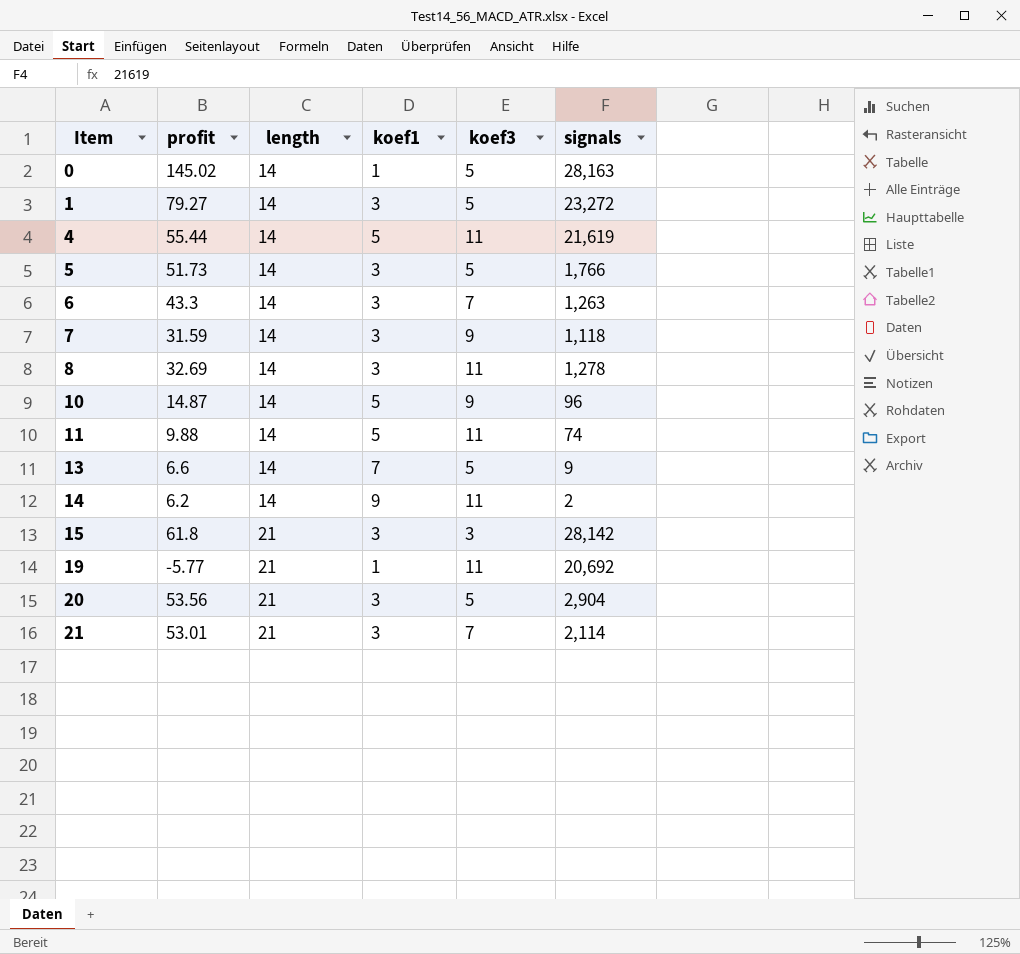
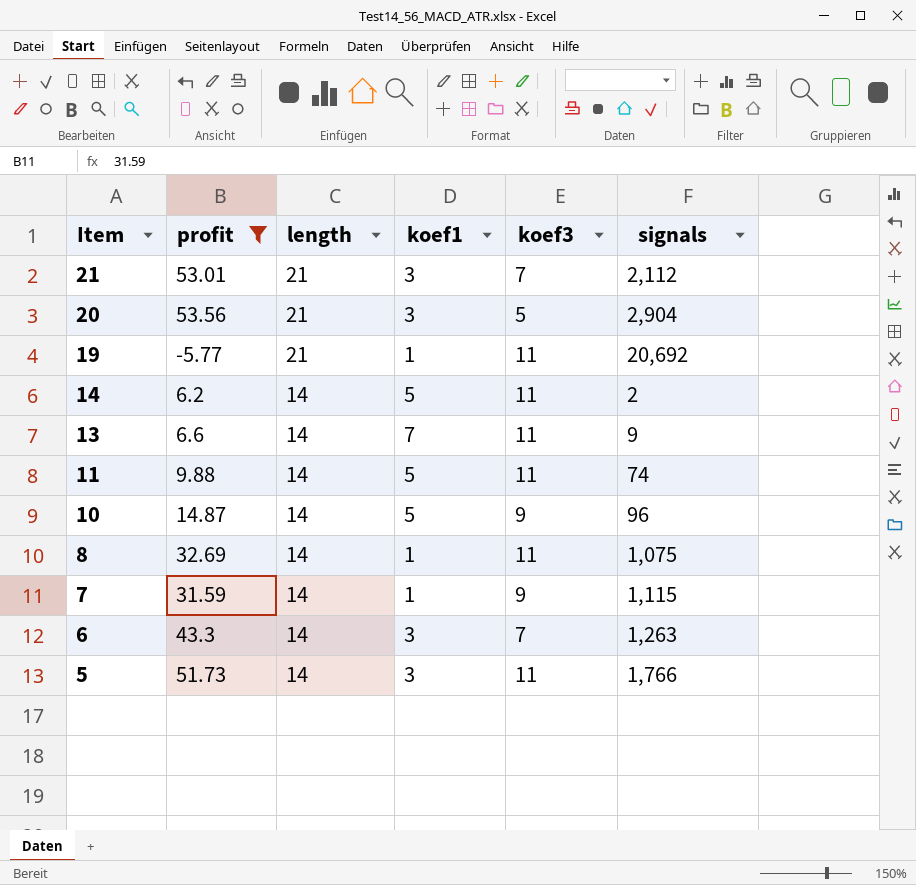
filter: none -> profit <= 53.56
row order: Item ascending -> Item descending
21 | signals: 2,114 -> 2,112
14 | koef1: 9 -> 5
13 | koef3: 5 -> 11
8 | koef1: 3 -> 1
8 | signals: 1,278 -> 1,075
7 | koef1: 3 -> 1
7 | signals: 1,118 -> 1,115
5 | koef3: 5 -> 11

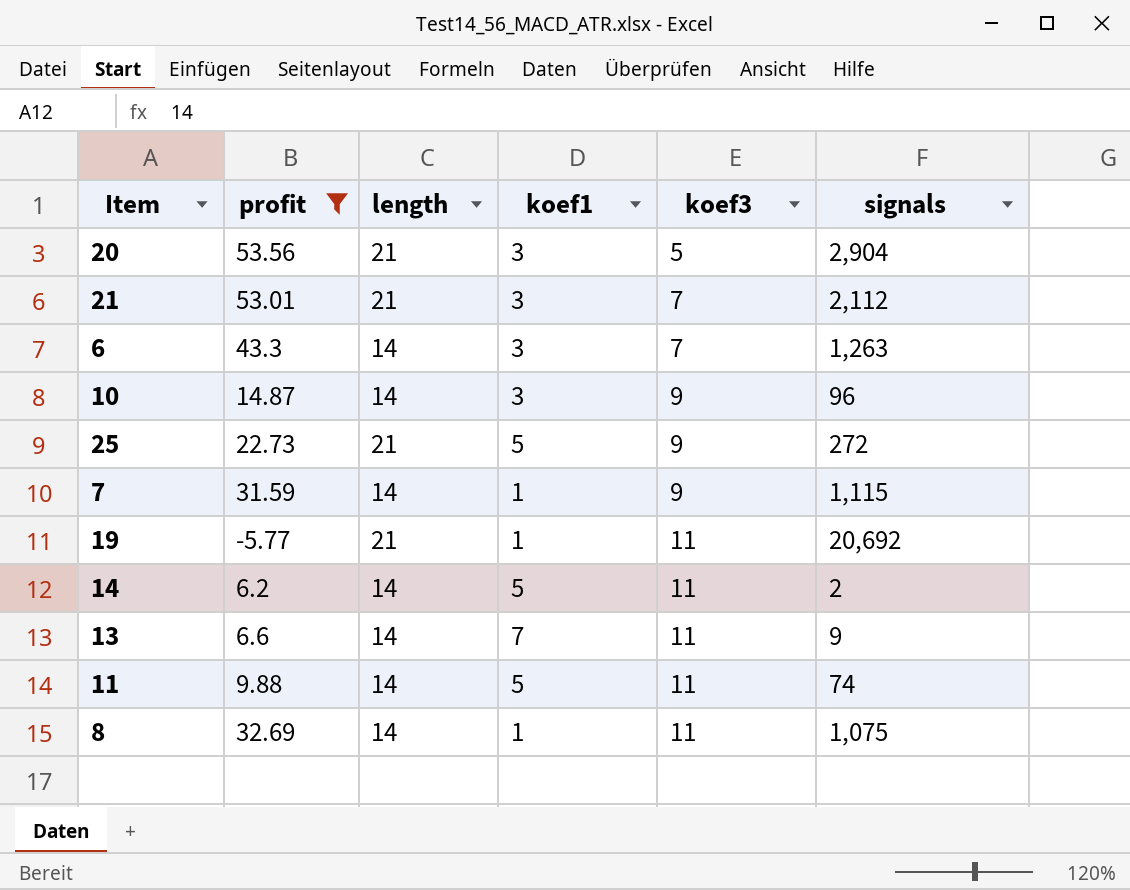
row order: Item descending -> koef3 ascending
row 5: 51.73 | 14 | 3 | 11 | 1,766 -> none
10 | koef1: 5 -> 3
row 25: none -> 22.73 | 21 | 5 | 9 | 272

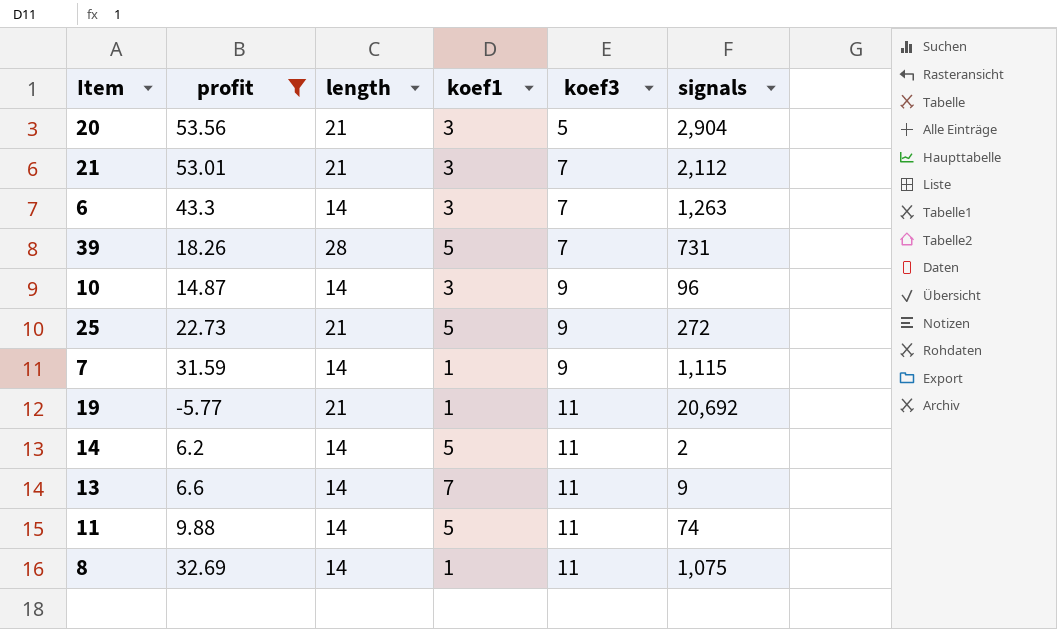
row 39: none -> 18.26 | 28 | 5 | 7 | 731

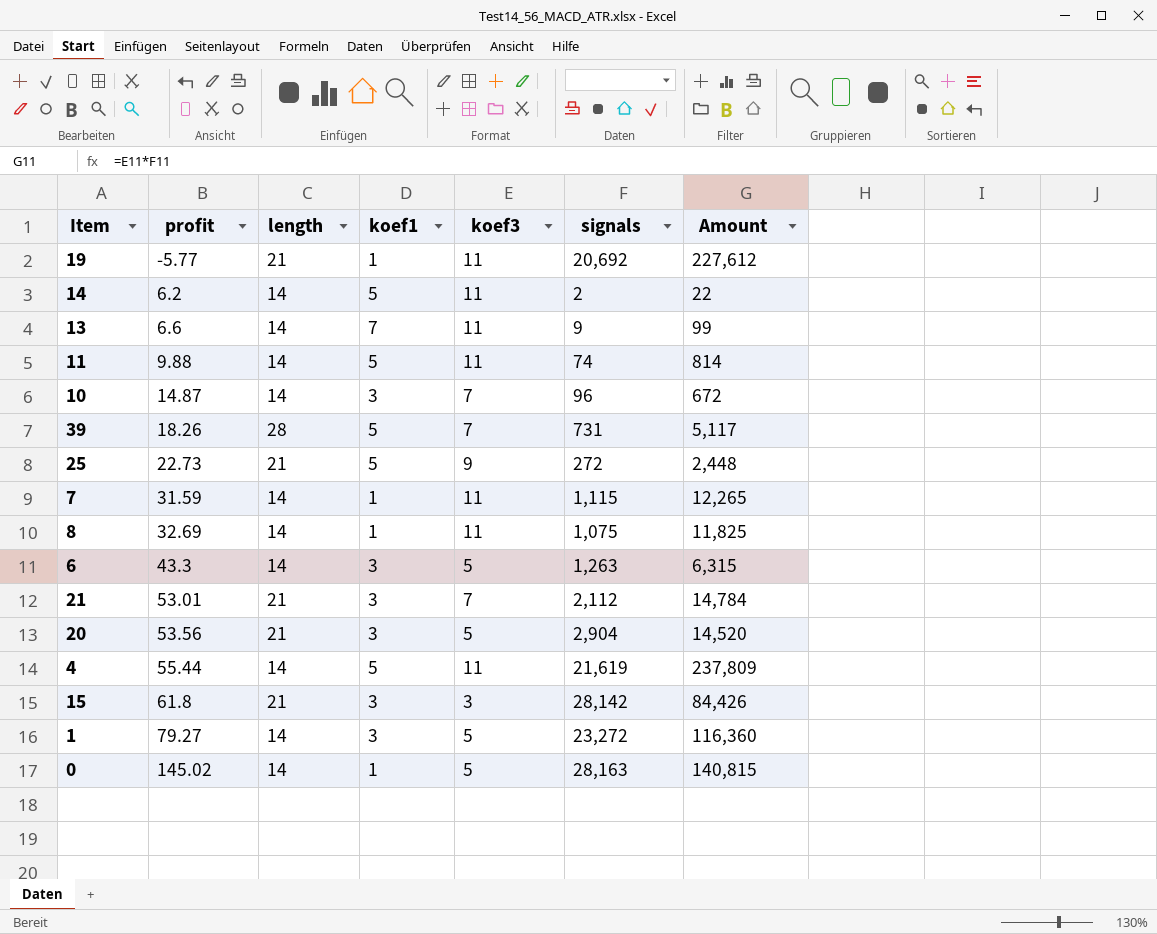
filter: profit <= 53.56 -> none
row order: koef3 ascending -> profit ascending
column Amount | formula: none -> [koef3] * [signals]
10 | koef3: 9 -> 7
7 | koef3: 9 -> 11
6 | koef3: 7 -> 5

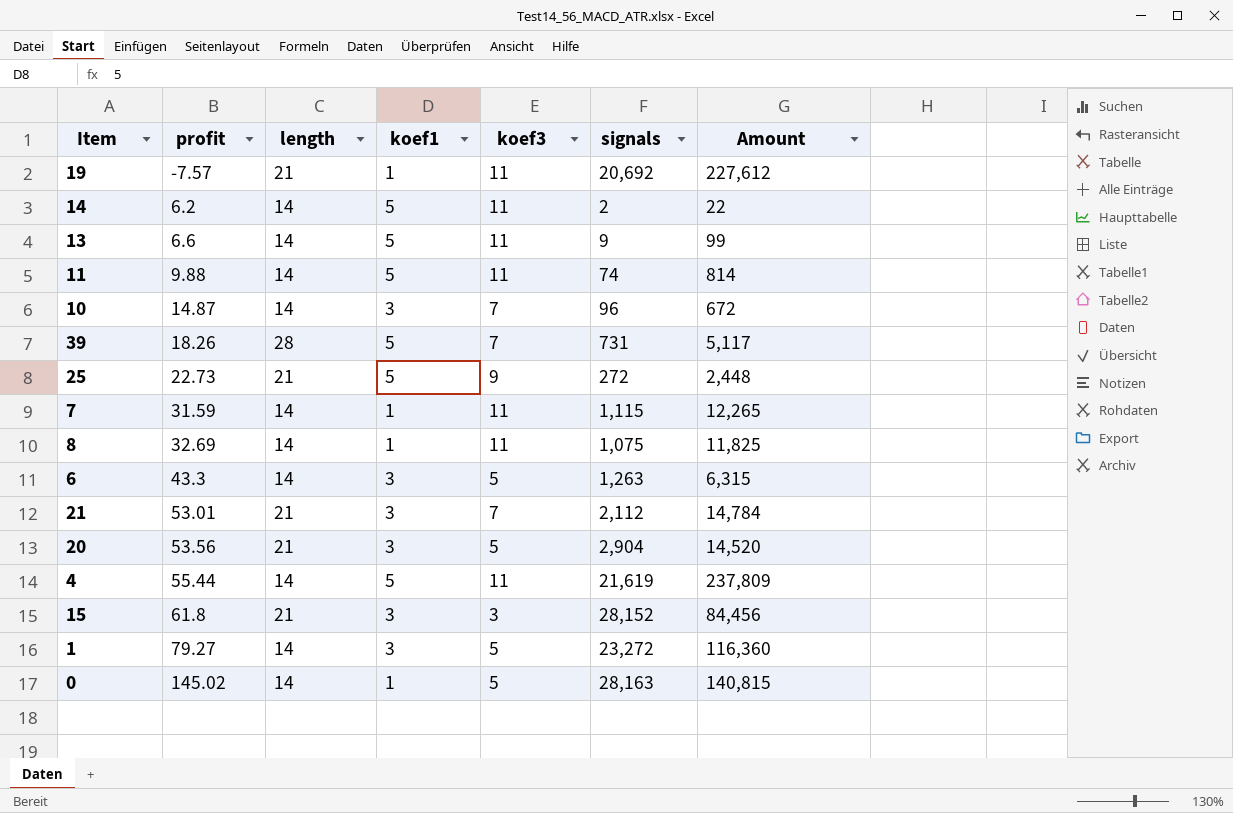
19 | profit: -5.77 -> -7.57
13 | koef1: 7 -> 5
15 | signals: 28,142 -> 28,152
15 | Amount: 84,426 -> 84,456

